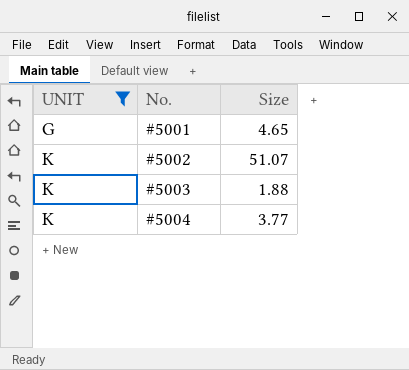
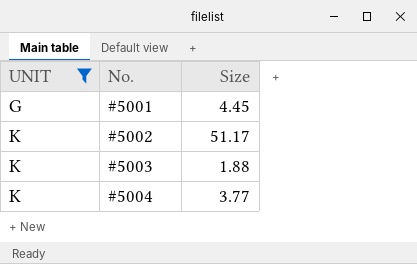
#5001 | Size: 4.65 -> 4.45
#5002 | Size: 51.07 -> 51.17

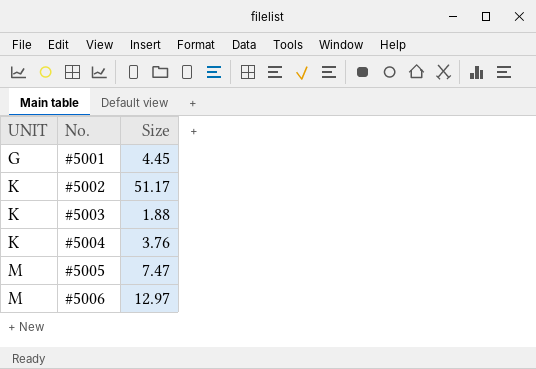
filter: UNIT != M -> none
#5004 | Size: 3.77 -> 3.76

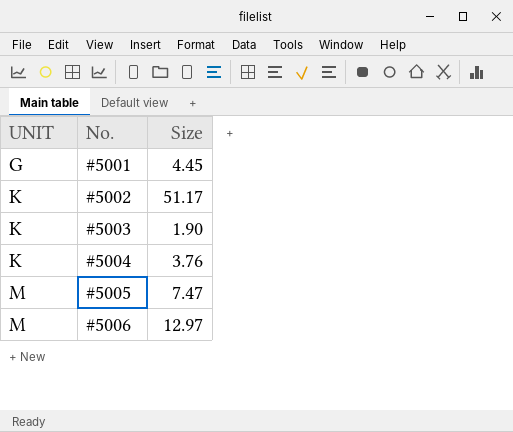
#5003 | Size: 1.88 -> 1.90

